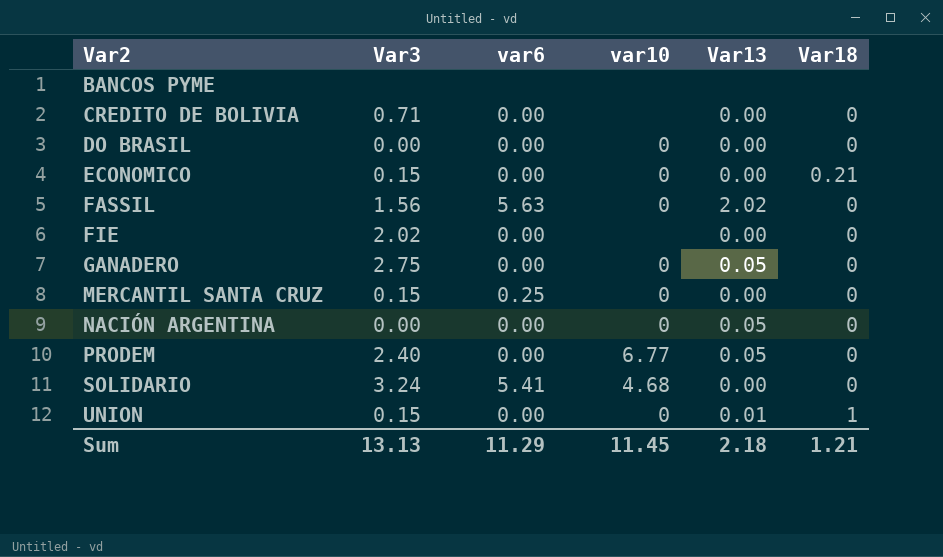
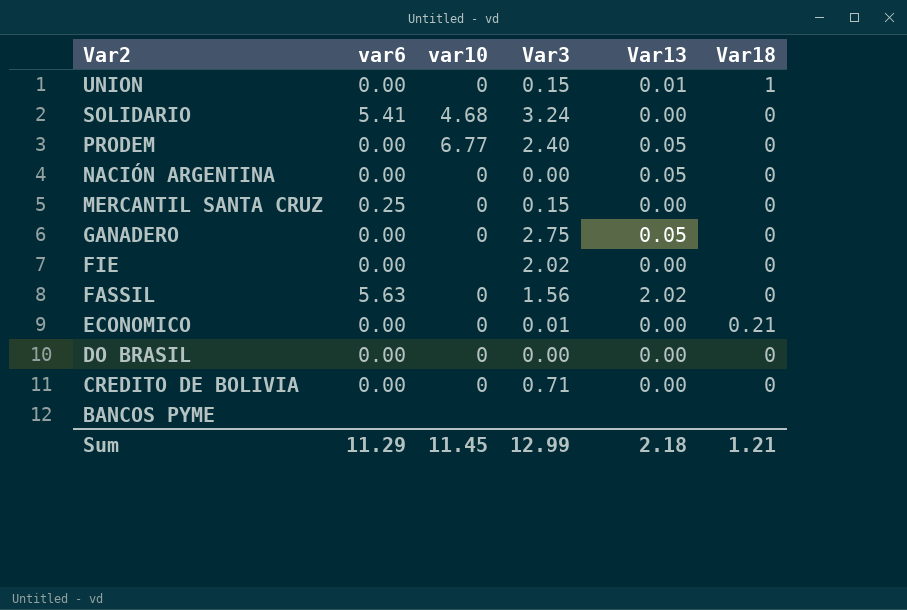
row order: Var2 ascending -> Var2 descending
column Var3 | position: 2 -> 4
ECONOMICO | Var3: 0.15 -> 0.01
CREDITO DE BOLIVIA | var10: none -> 0
Sum | Var3: 13.13 -> 12.99

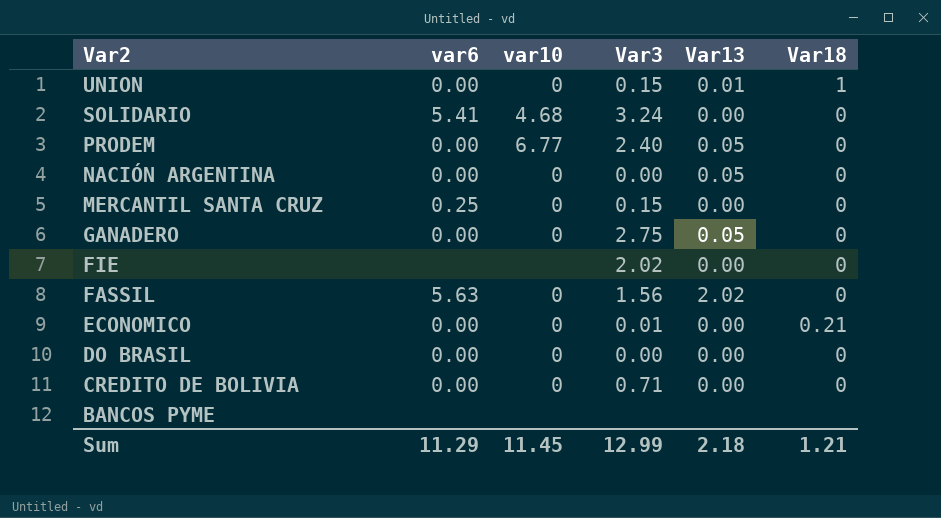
FIE | var6: 0.00 -> none

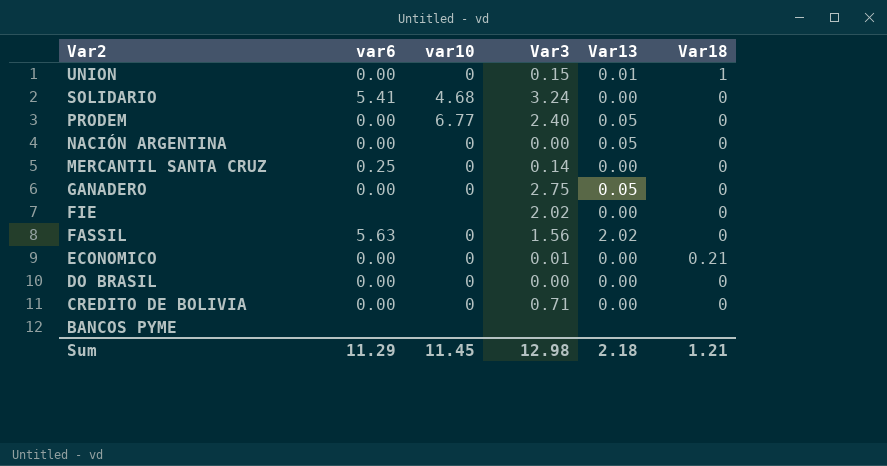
MERCANTIL SANTA CRUZ | Var3: 0.15 -> 0.14
Sum | Var3: 12.99 -> 12.98

